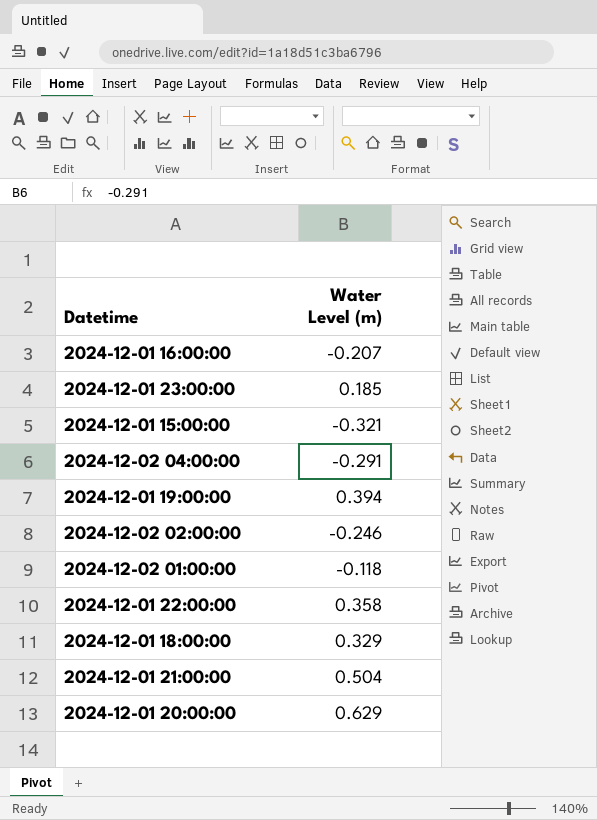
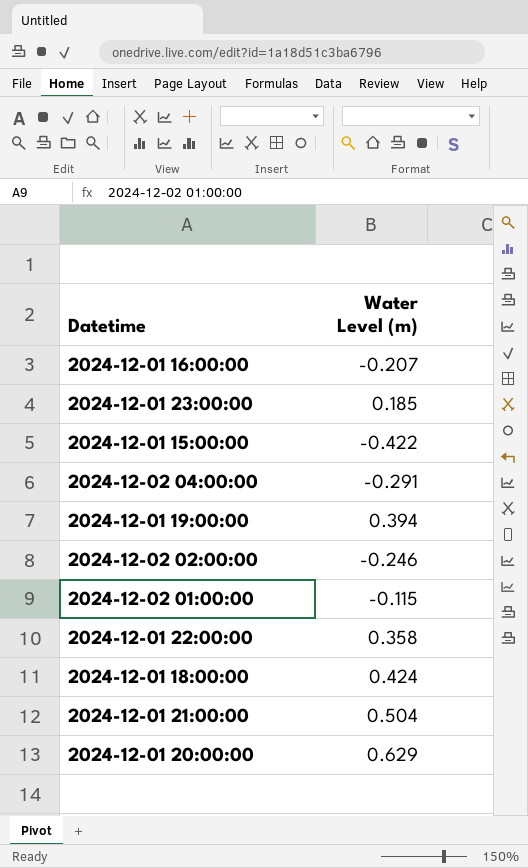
2024-12-01 15:00:00 | Water Level (m): -0.321 -> -0.422
2024-12-02 01:00:00 | Water Level (m): -0.118 -> -0.115
2024-12-01 18:00:00 | Water Level (m): 0.329 -> 0.424

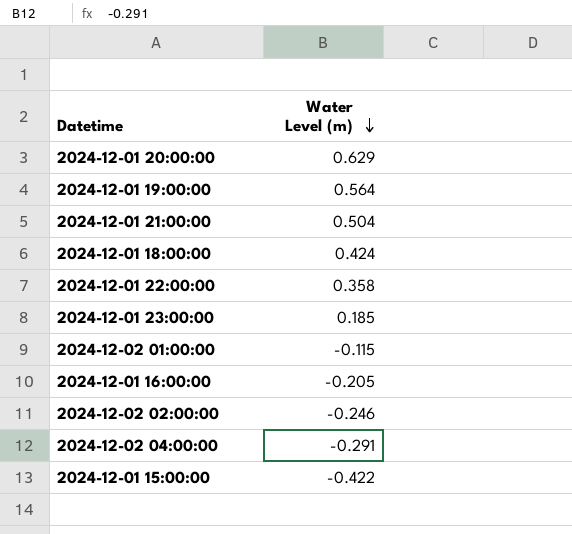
row order: none -> Water Level (m) descending
2024-12-01 19:00:00 | Water Level (m): 0.394 -> 0.564
2024-12-01 16:00:00 | Water Level (m): -0.207 -> -0.205

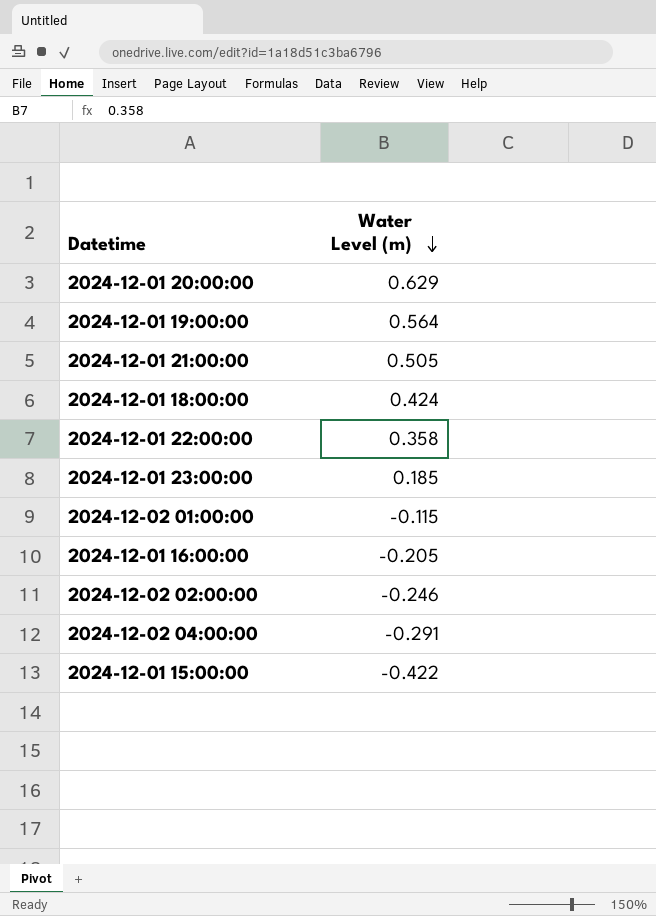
2024-12-01 21:00:00 | Water Level (m): 0.504 -> 0.505

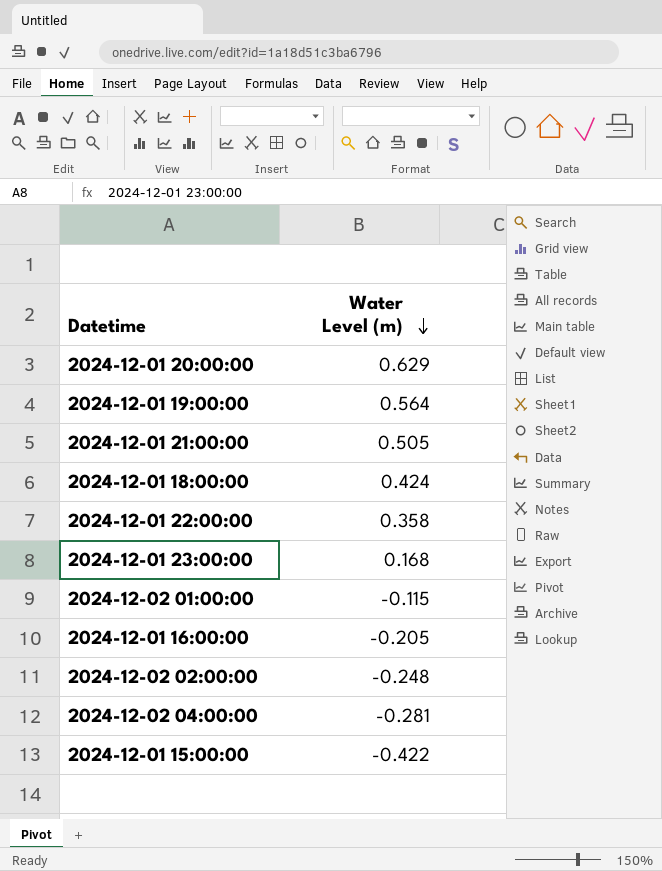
2024-12-01 23:00:00 | Water Level (m): 0.185 -> 0.168
2024-12-02 02:00:00 | Water Level (m): -0.246 -> -0.248
2024-12-02 04:00:00 | Water Level (m): -0.291 -> -0.281

